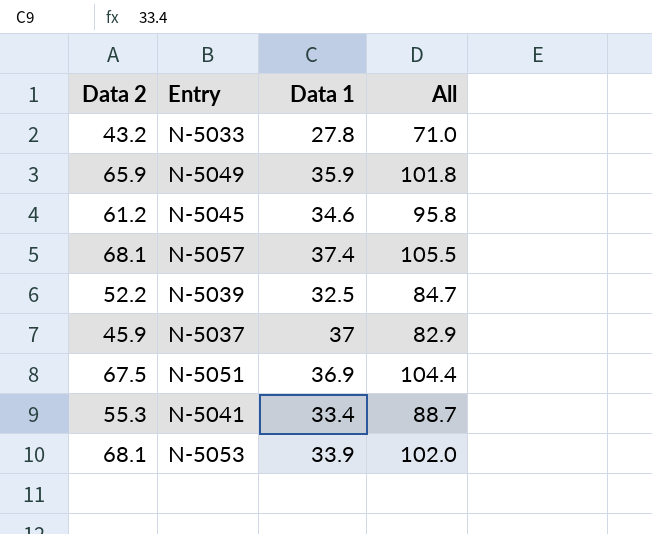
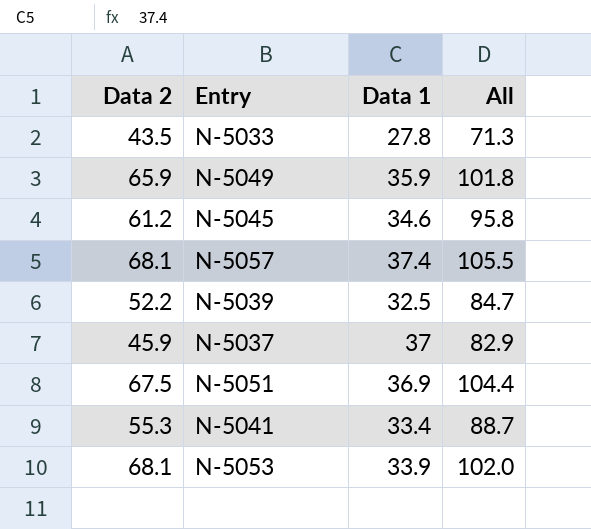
N-5033 | Data 2: 43.2 -> 43.5
N-5033 | All: 71.0 -> 71.3

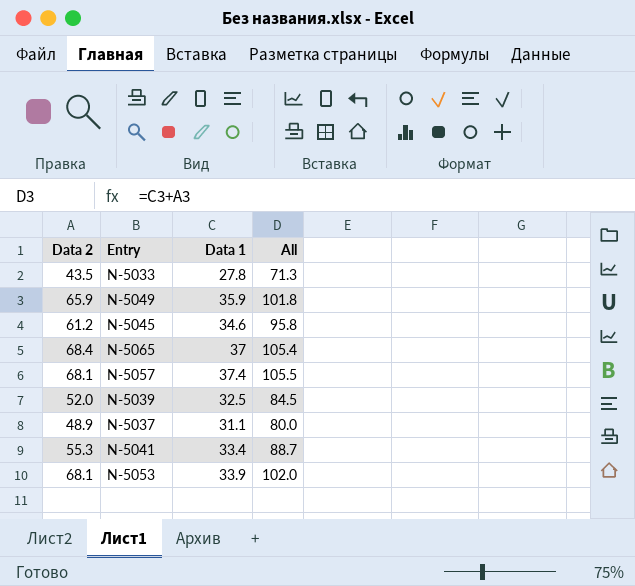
row N-5051: 67.5 | 36.9 | 104.4 -> none
row N-5065: none -> 68.4 | 37 | 105.4
N-5039 | Data 2: 52.2 -> 52.0
N-5039 | All: 84.7 -> 84.5
N-5037 | Data 2: 45.9 -> 48.9
N-5037 | Data 1: 37 -> 31.1
N-5037 | All: 82.9 -> 80.0

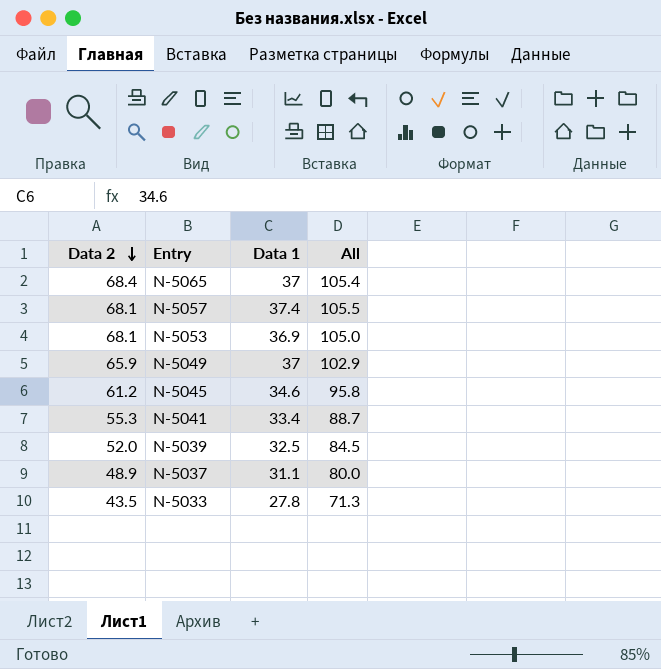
row order: none -> Data 2 descending
N-5053 | Data 1: 33.9 -> 36.9
N-5053 | All: 102.0 -> 105.0
N-5049 | Data 1: 35.9 -> 37
N-5049 | All: 101.8 -> 102.9

